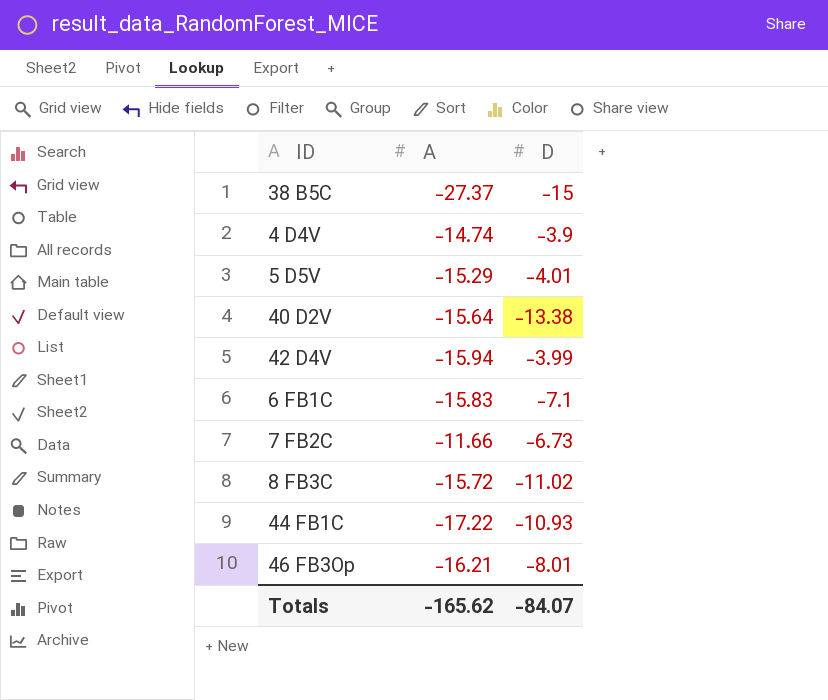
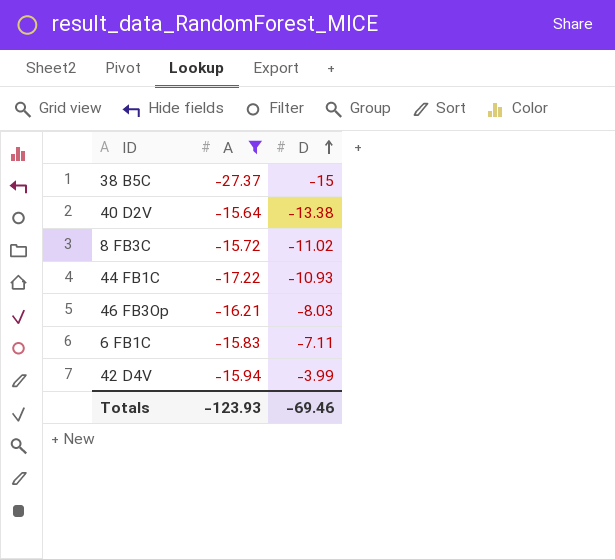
filter: none -> A <= -15.64
row order: none -> D ascending
46 FB3Op | D: -8.01 -> -8.03
6 FB1C | D: -7.1 -> -7.11
Totals | A: -165.62 -> -123.93
Totals | D: -84.07 -> -69.46

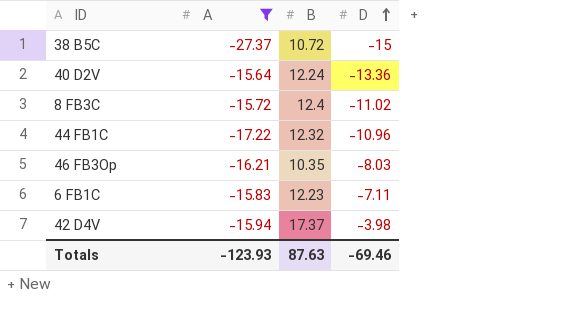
column B | position: none -> 3
40 D2V | D: -13.38 -> -13.36
44 FB1C | D: -10.93 -> -10.96
42 D4V | D: -3.99 -> -3.98

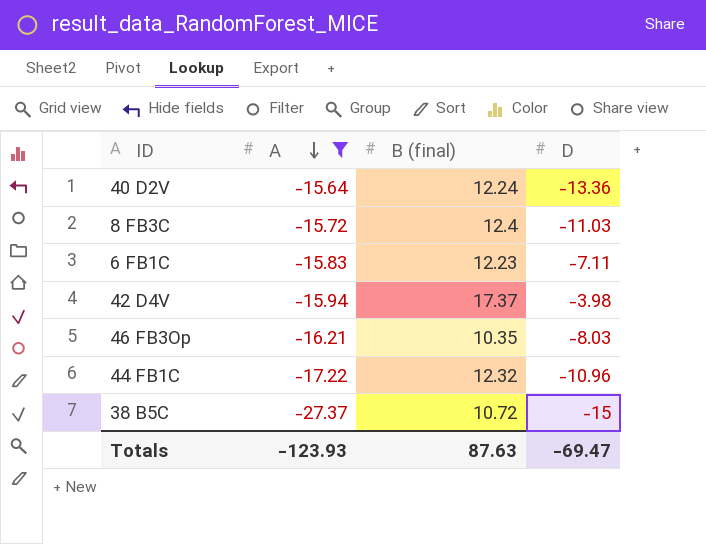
row order: D ascending -> A descending
column name: B -> B (final)
8 FB3C | D: -11.02 -> -11.03
Totals | D: -69.46 -> -69.47

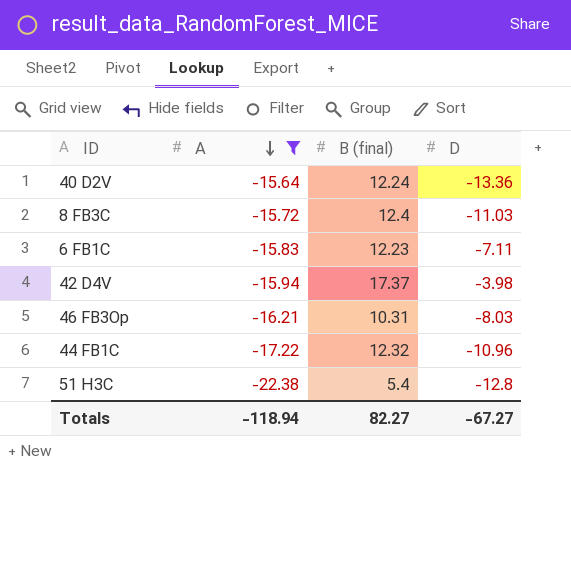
row 38 B5C: -27.37 | 10.72 | -15 -> none
46 FB3Op | B (final): 10.35 -> 10.31
row 51 H3C: none -> -22.38 | 5.4 | -12.8
Totals | A: -123.93 -> -118.94
Totals | B (final): 87.63 -> 82.27
Totals | D: -69.47 -> -67.27

